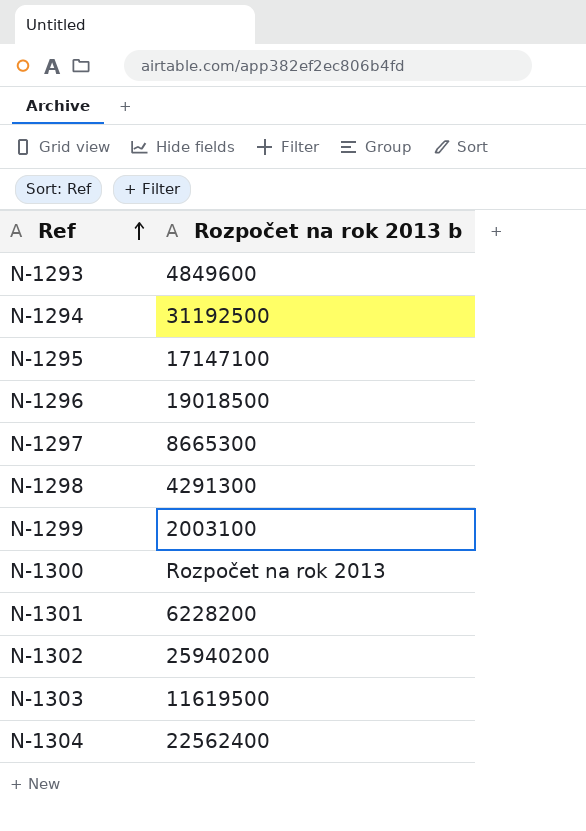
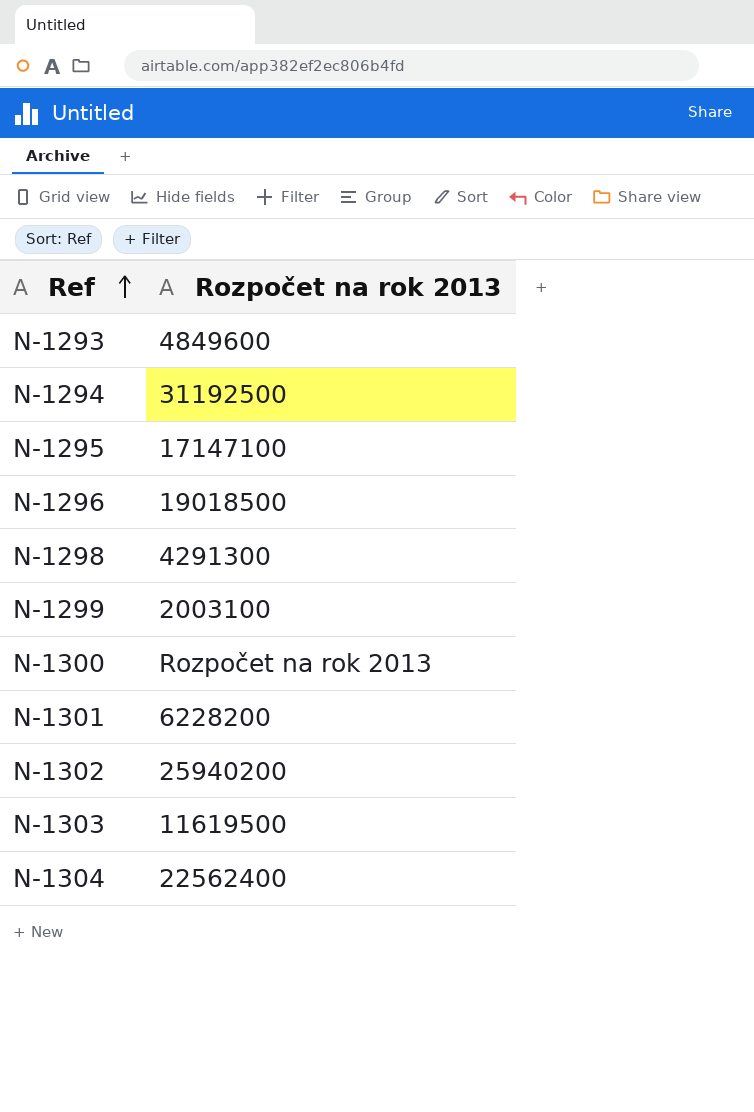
column name: Rozpočet na rok 2013 b -> Rozpočet na rok 2013
row N-1297: 8665300 -> none

